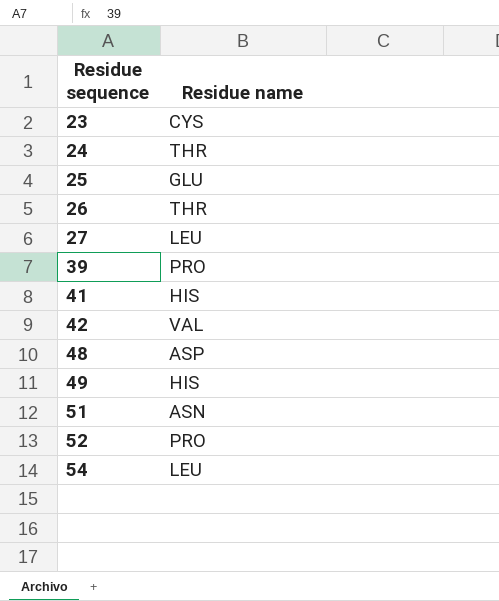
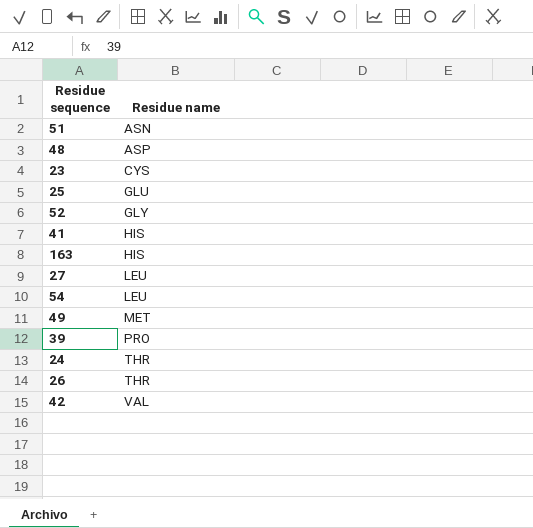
row order: Residue sequence ascending -> Residue name ascending
52 | Residue name: PRO -> GLY
row 163: none -> HIS
49 | Residue name: HIS -> MET

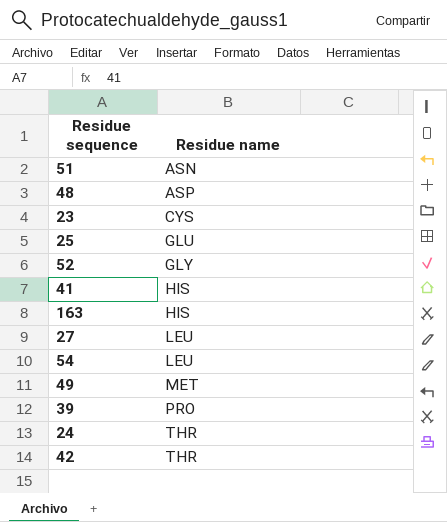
row 26: THR -> none
42 | Residue name: VAL -> THR

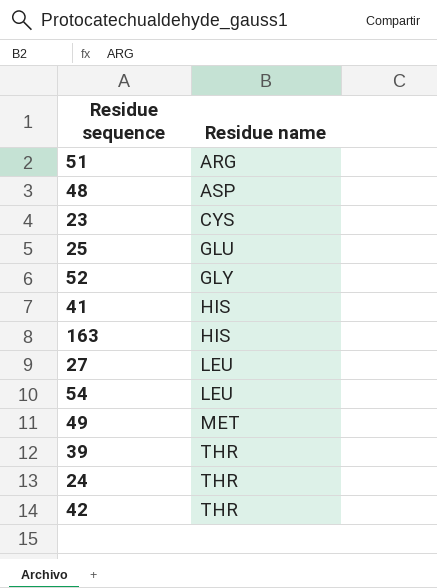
51 | Residue name: ASN -> ARG
39 | Residue name: PRO -> THR

